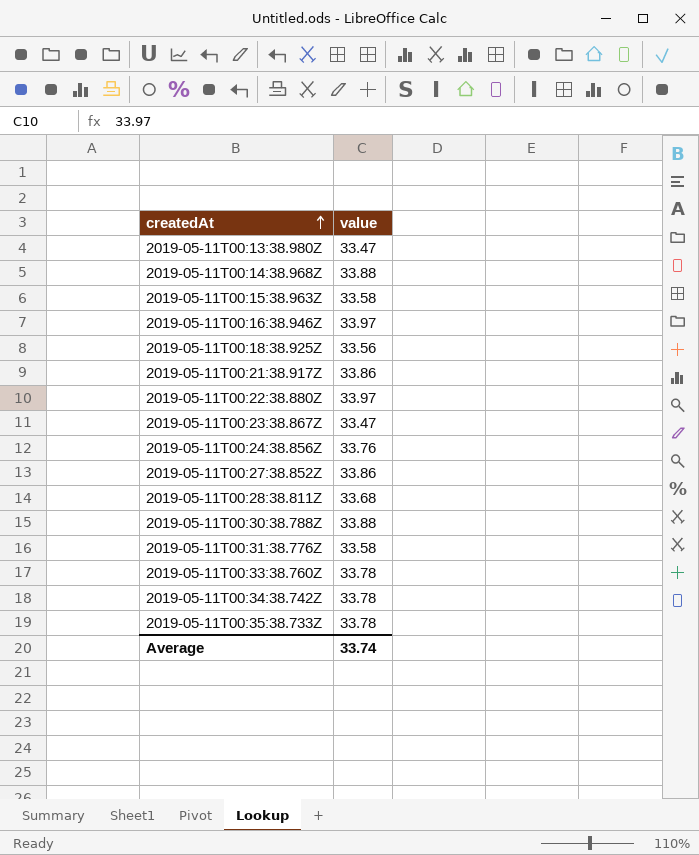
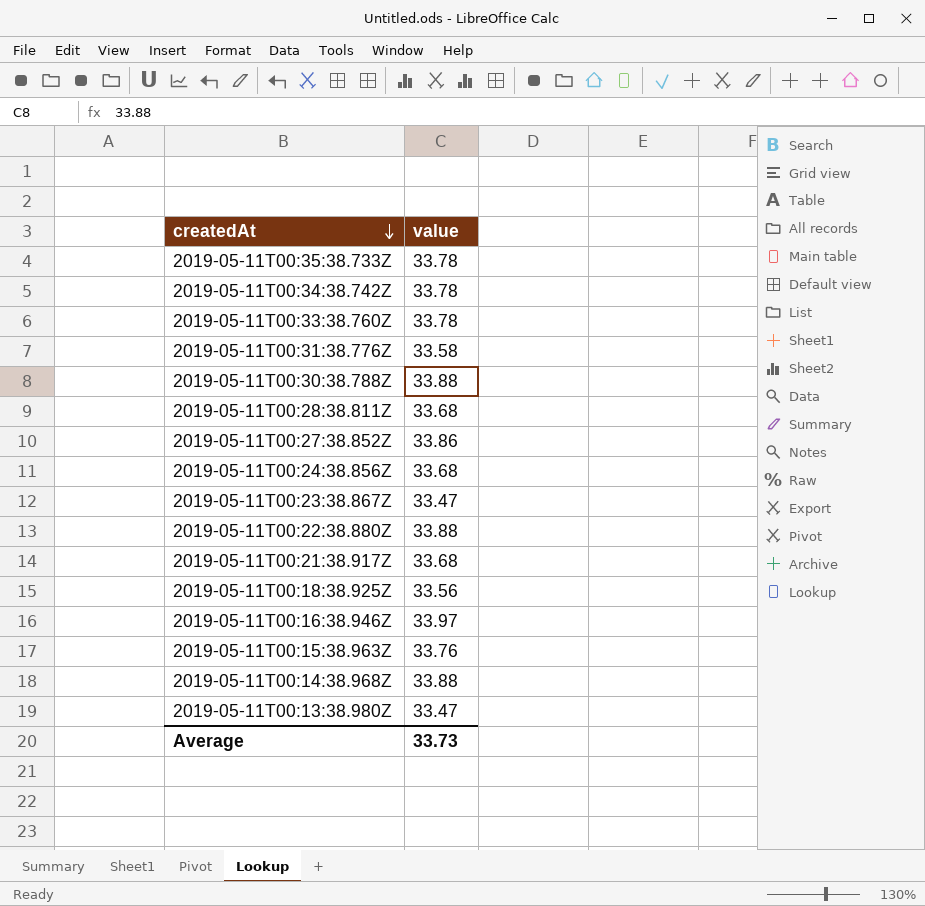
row order: createdAt ascending -> createdAt descending
2019-05-11T00:24:38.856Z | value: 33.76 -> 33.68
2019-05-11T00:22:38.880Z | value: 33.97 -> 33.88
2019-05-11T00:21:38.917Z | value: 33.86 -> 33.68
2019-05-11T00:15:38.963Z | value: 33.58 -> 33.76
Average | value: 33.74 -> 33.73

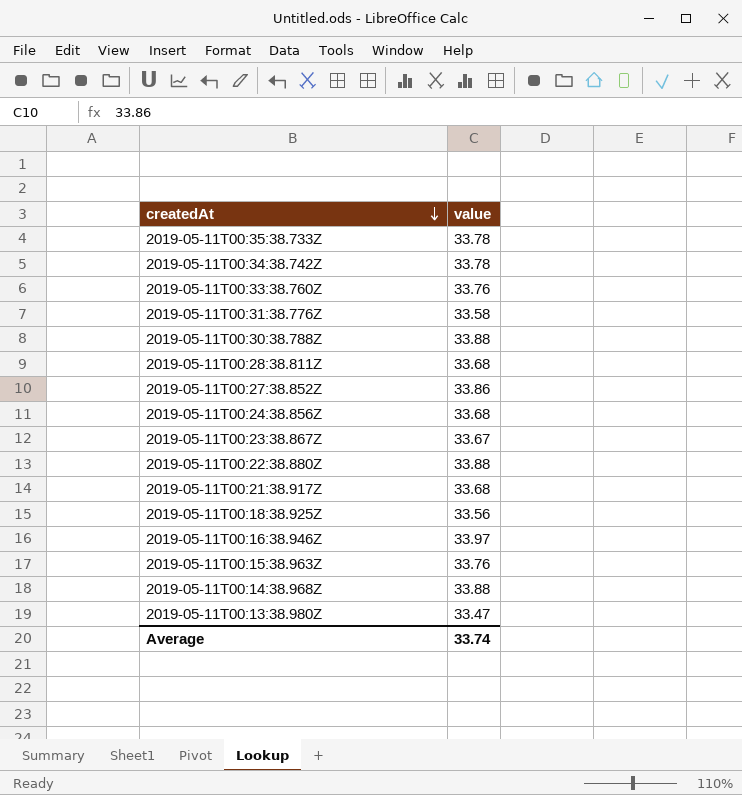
2019-05-11T00:33:38.760Z | value: 33.78 -> 33.76
2019-05-11T00:23:38.867Z | value: 33.47 -> 33.67
Average | value: 33.73 -> 33.74

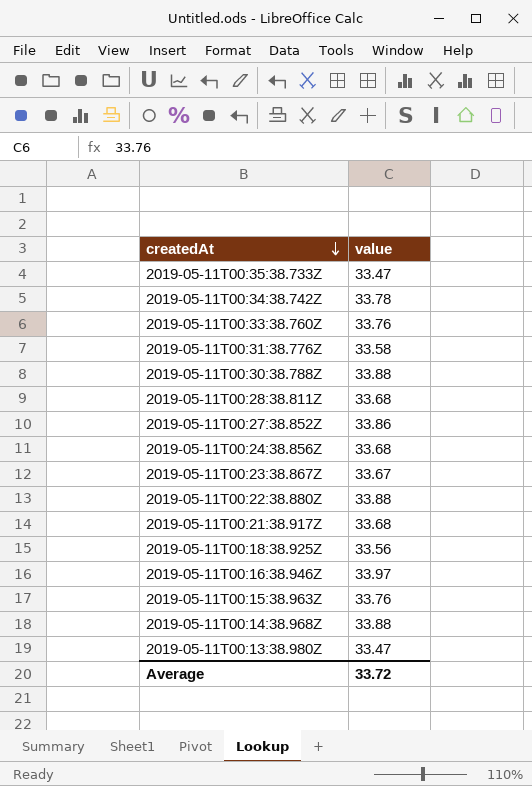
2019-05-11T00:35:38.733Z | value: 33.78 -> 33.47
Average | value: 33.74 -> 33.72

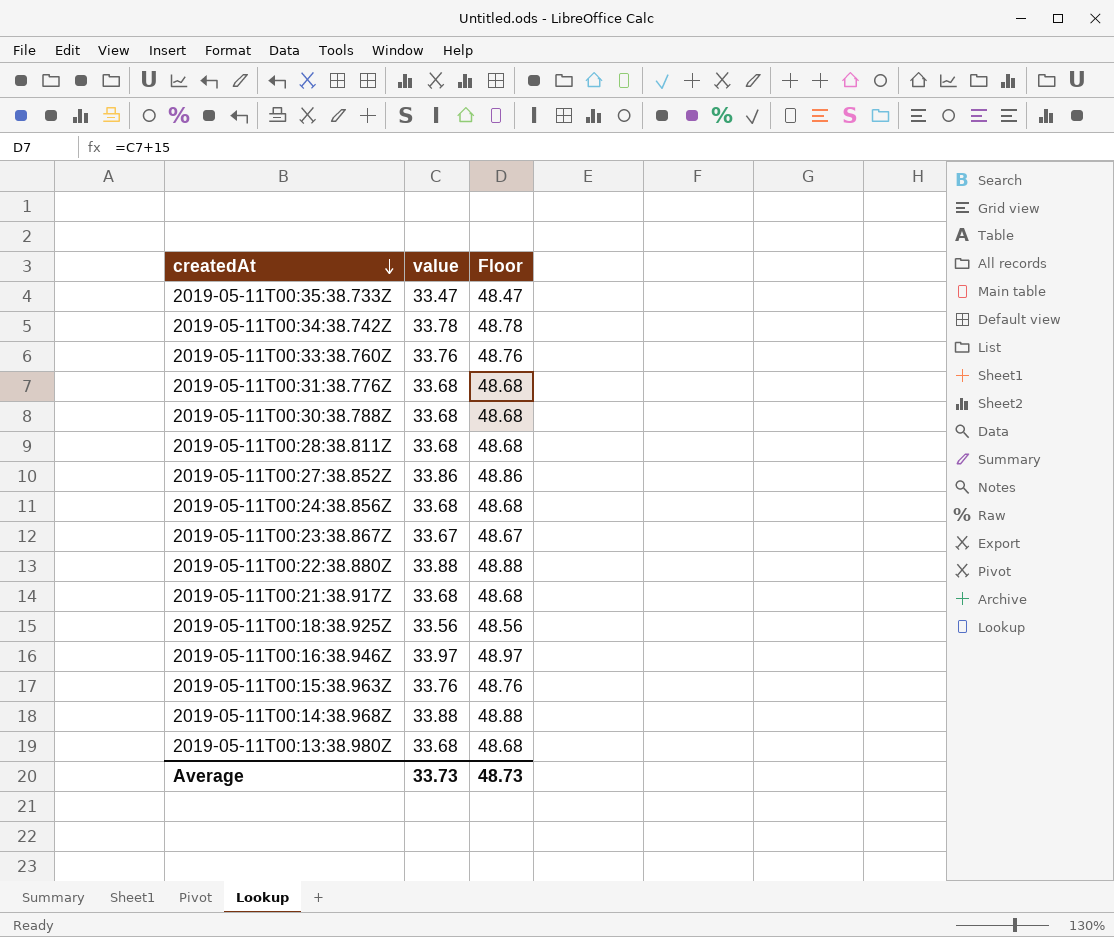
column Floor | formula: none -> [value] + 15
2019-05-11T00:31:38.776Z | value: 33.58 -> 33.68
2019-05-11T00:30:38.788Z | value: 33.88 -> 33.68
2019-05-11T00:13:38.980Z | value: 33.47 -> 33.68
Average | value: 33.72 -> 33.73

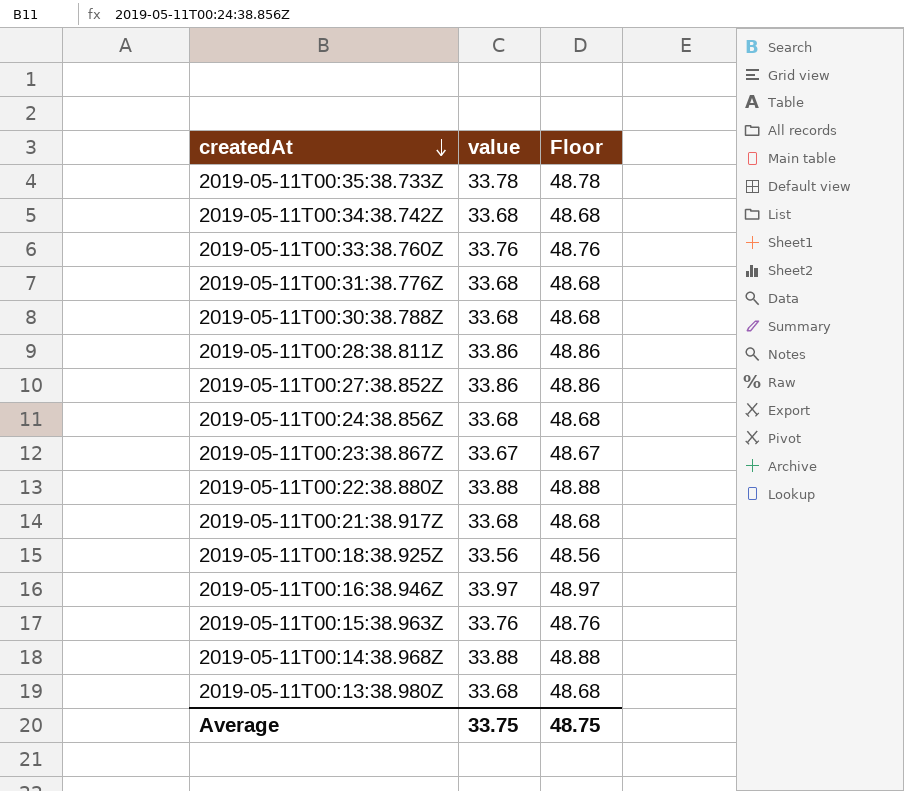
2019-05-11T00:35:38.733Z | value: 33.47 -> 33.78
2019-05-11T00:35:38.733Z | Floor: 48.47 -> 48.78
2019-05-11T00:34:38.742Z | value: 33.78 -> 33.68
2019-05-11T00:34:38.742Z | Floor: 48.78 -> 48.68
2019-05-11T00:28:38.811Z | value: 33.68 -> 33.86
2019-05-11T00:28:38.811Z | Floor: 48.68 -> 48.86
Average | value: 33.73 -> 33.75
Average | Floor: 48.73 -> 48.75

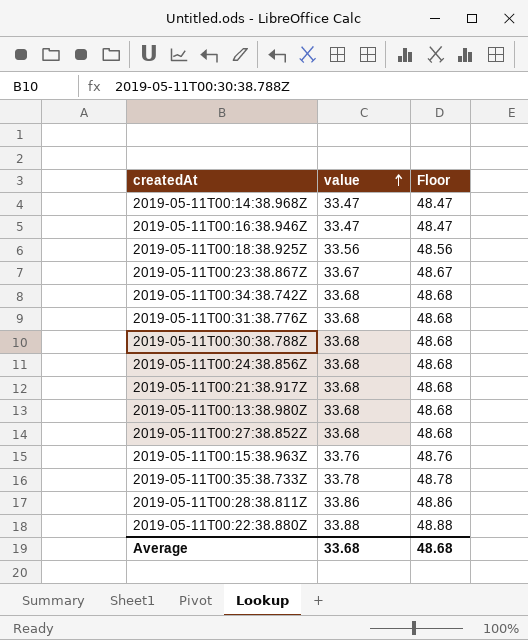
row order: createdAt descending -> value ascending
row 2019-05-11T00:33:38.760Z: 33.76 | 48.76 -> none
2019-05-11T00:14:38.968Z | value: 33.88 -> 33.47
2019-05-11T00:14:38.968Z | Floor: 48.88 -> 48.47
2019-05-11T00:16:38.946Z | value: 33.97 -> 33.47
2019-05-11T00:16:38.946Z | Floor: 48.97 -> 48.47
2019-05-11T00:27:38.852Z | value: 33.86 -> 33.68
2019-05-11T00:27:38.852Z | Floor: 48.86 -> 48.68
Average | value: 33.75 -> 33.68
Average | Floor: 48.75 -> 48.68

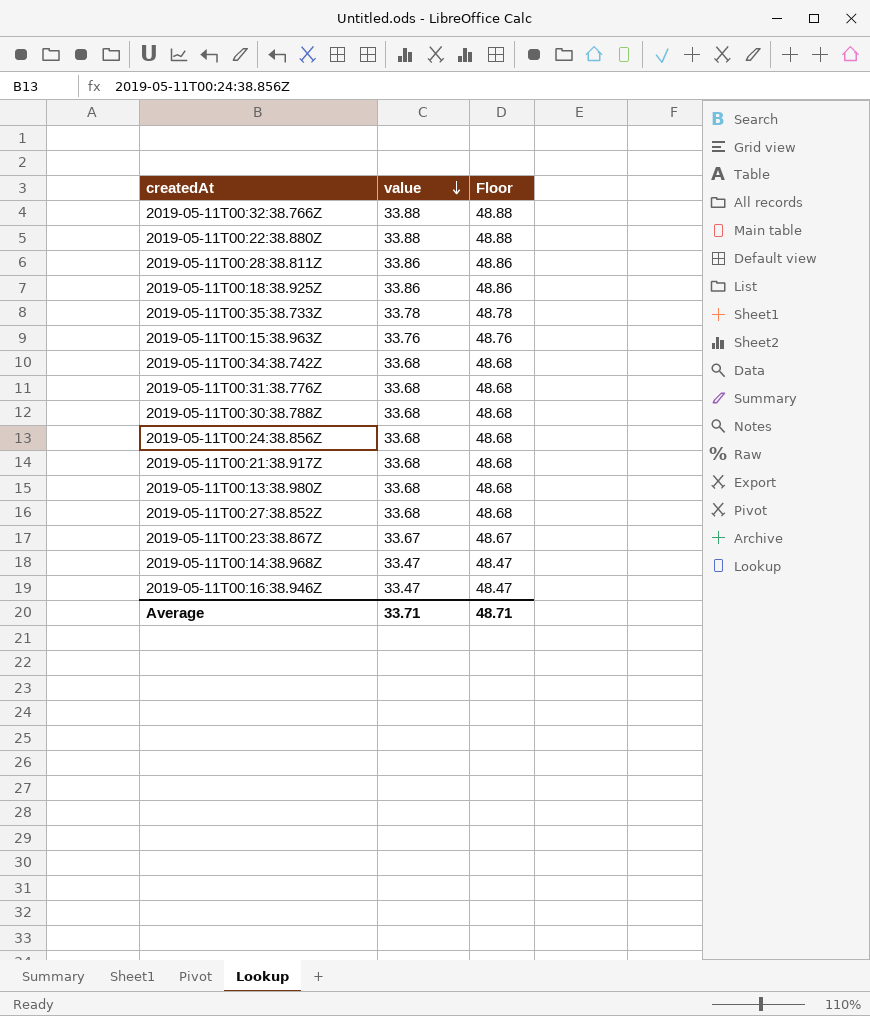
row order: value ascending -> value descending
row 2019-05-11T00:32:38.766Z: none -> 33.88 | 48.88
2019-05-11T00:18:38.925Z | value: 33.56 -> 33.86
2019-05-11T00:18:38.925Z | Floor: 48.56 -> 48.86
Average | value: 33.68 -> 33.71
Average | Floor: 48.68 -> 48.71

